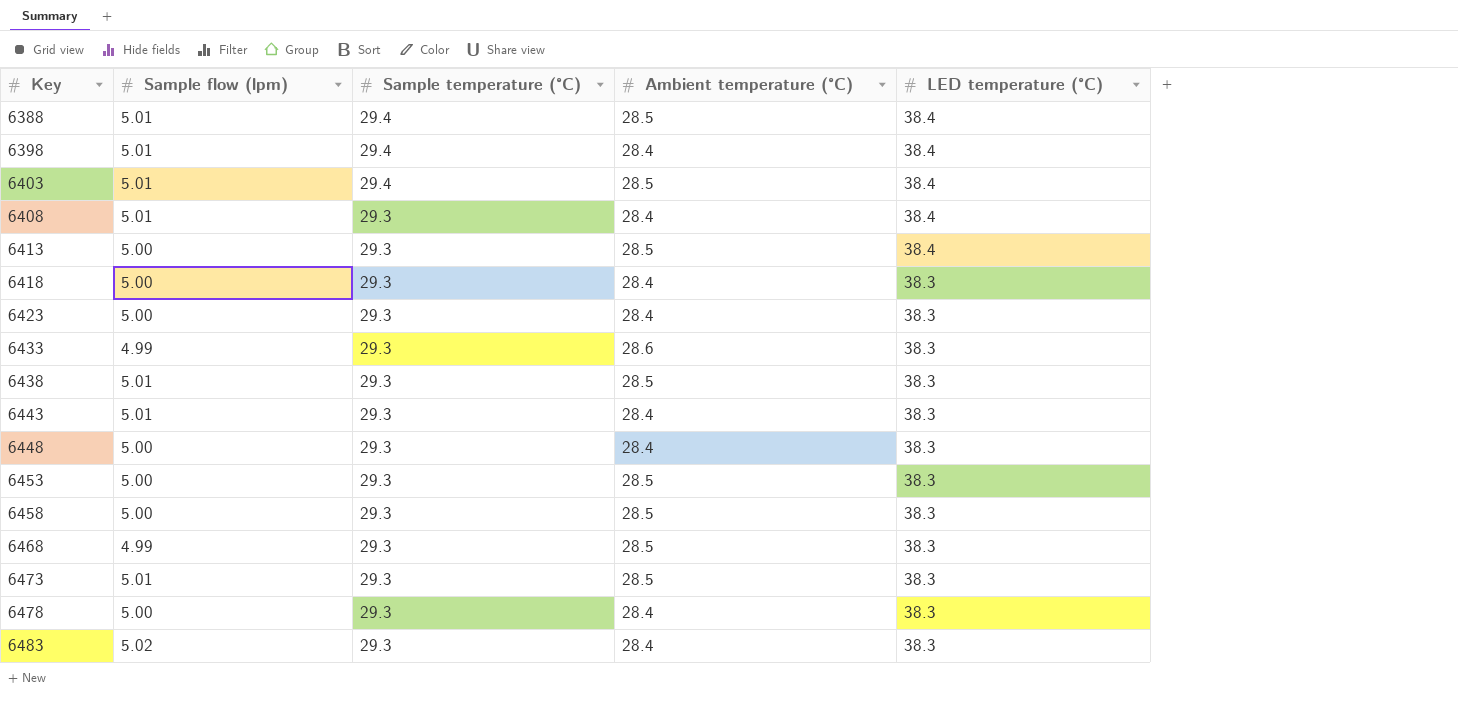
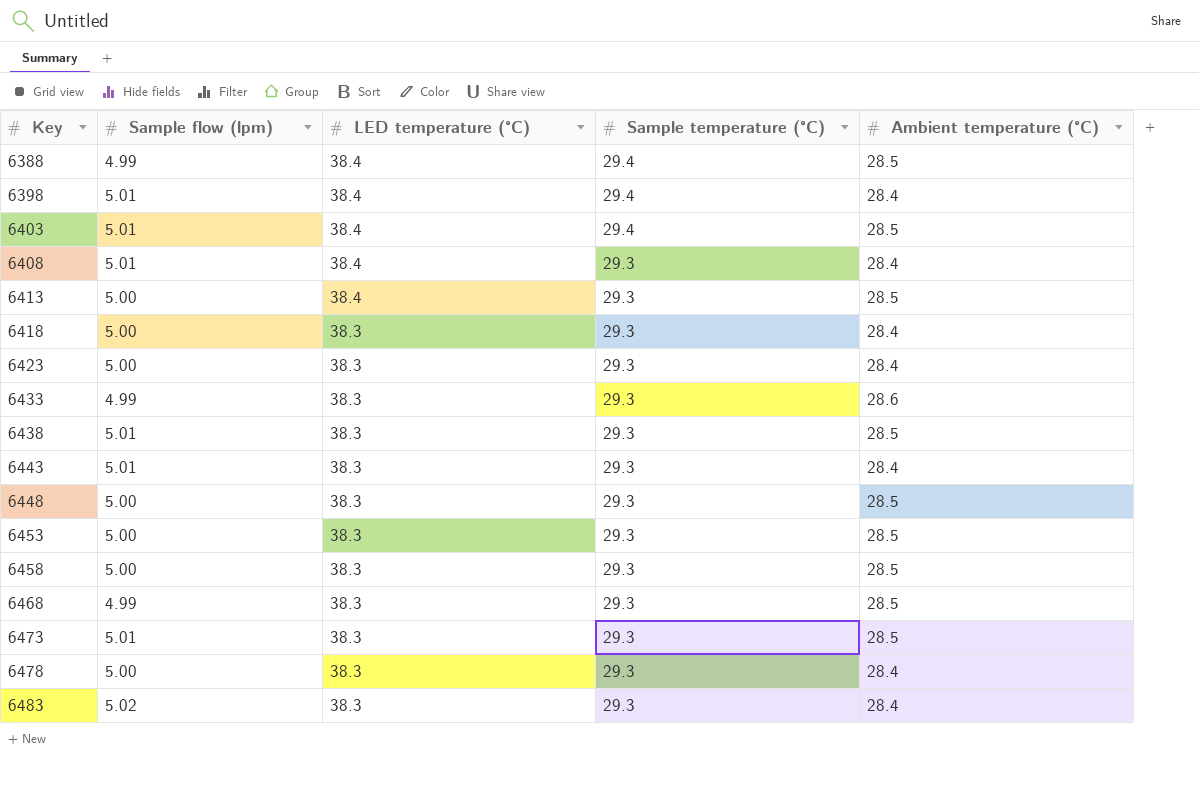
column LED temperature (°C) | position: 5 -> 3
6388 | Sample flow (lpm): 5.01 -> 4.99
6448 | Ambient temperature (°C): 28.4 -> 28.5

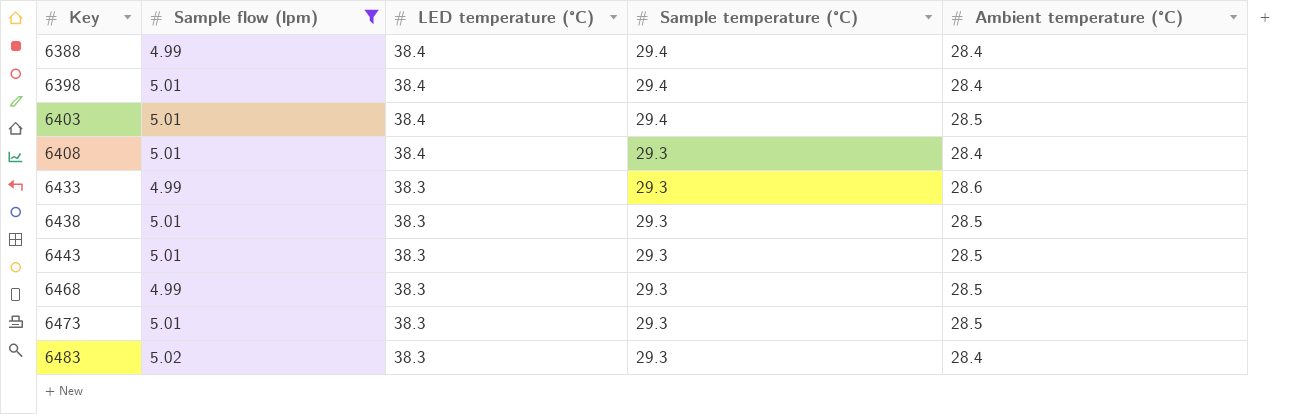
filter: none -> Sample flow (lpm) != 5.00
6388 | Ambient temperature (°C): 28.5 -> 28.4
6443 | Ambient temperature (°C): 28.4 -> 28.5

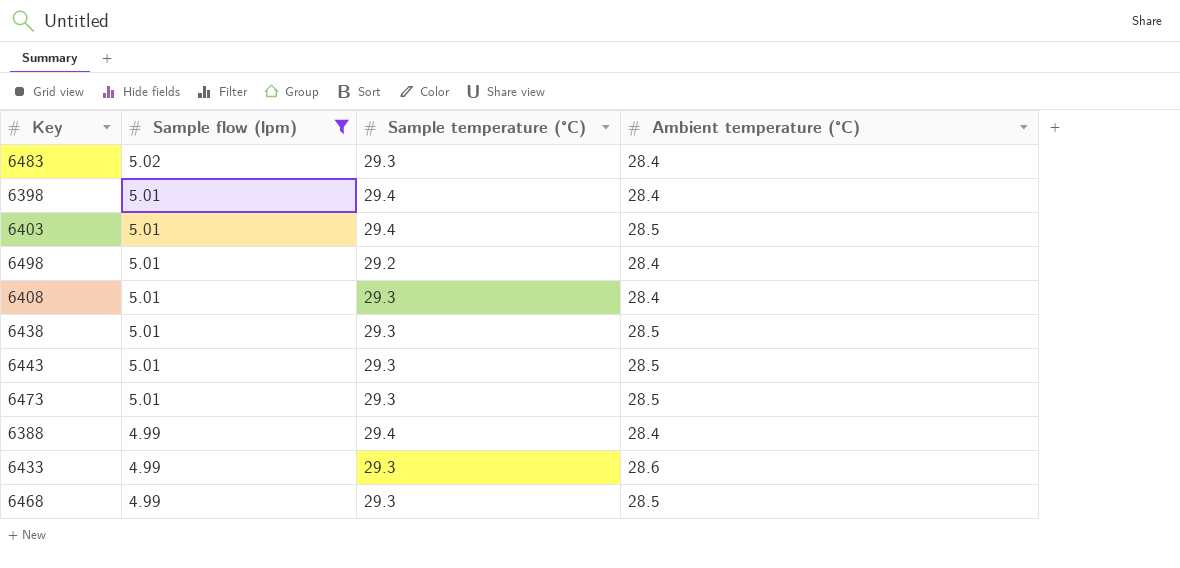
row order: Key ascending -> Sample flow (lpm) descending
column LED temperature (°C) | position: 3 -> none
row 6498: none -> 5.01 | 29.2 | 28.4

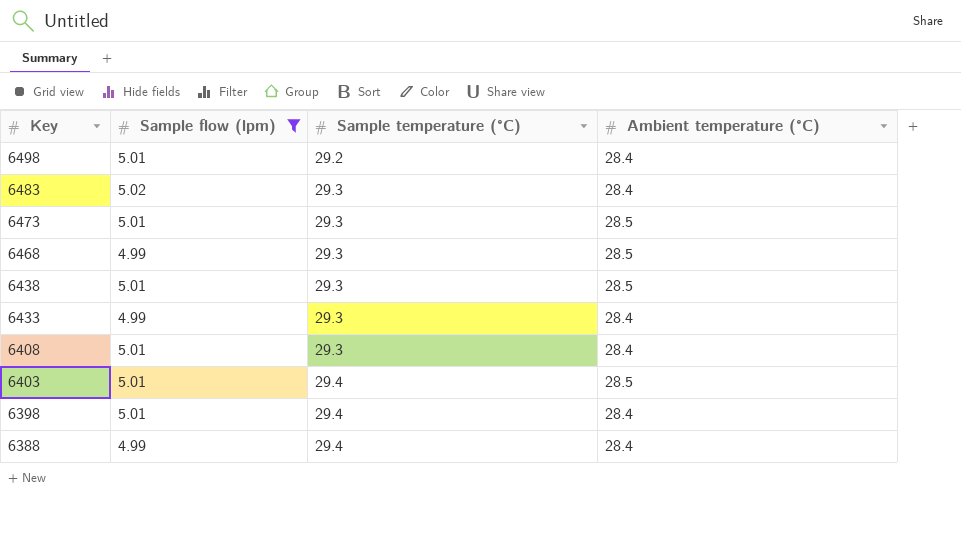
row order: Sample flow (lpm) descending -> Key descending
row 6443: 5.01 | 29.3 | 28.5 -> none
6433 | Ambient temperature (°C): 28.6 -> 28.4

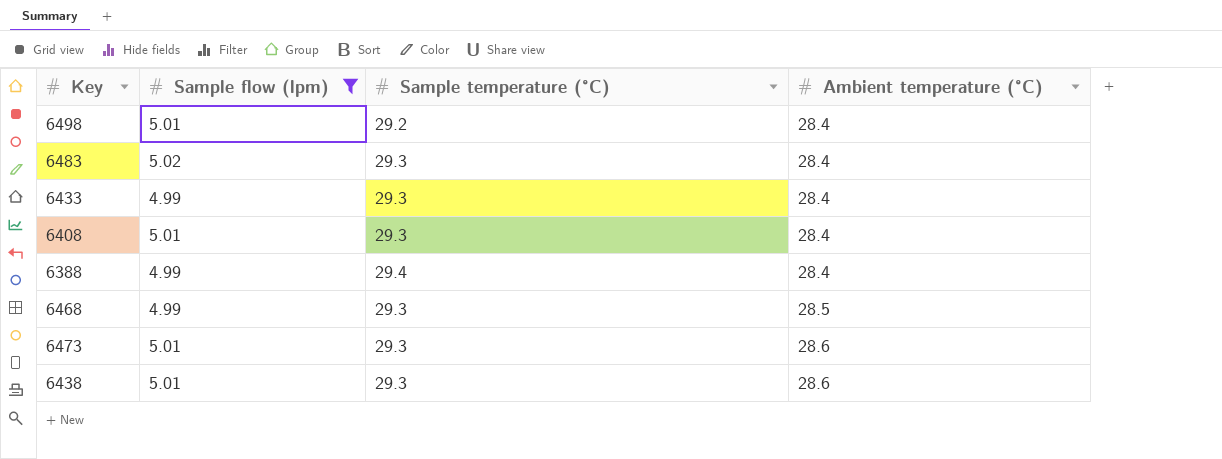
row order: Key descending -> Ambient temperature (°C) ascending
row 6403: 5.01 | 29.4 | 28.5 -> none
row 6398: 5.01 | 29.4 | 28.4 -> none
6473 | Ambient temperature (°C): 28.5 -> 28.6
6438 | Ambient temperature (°C): 28.5 -> 28.6

